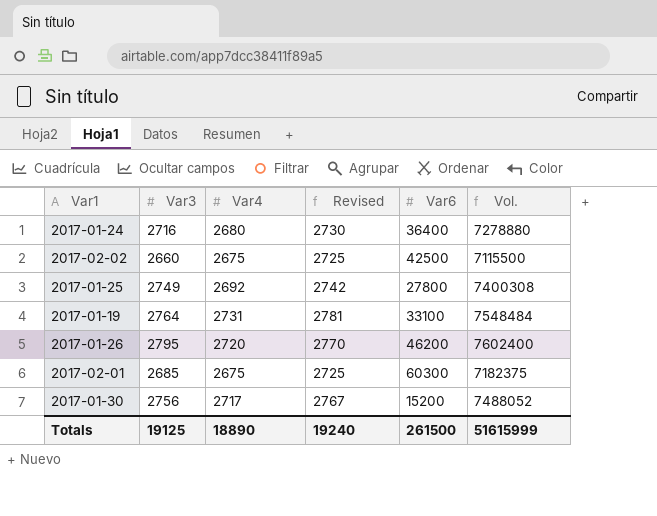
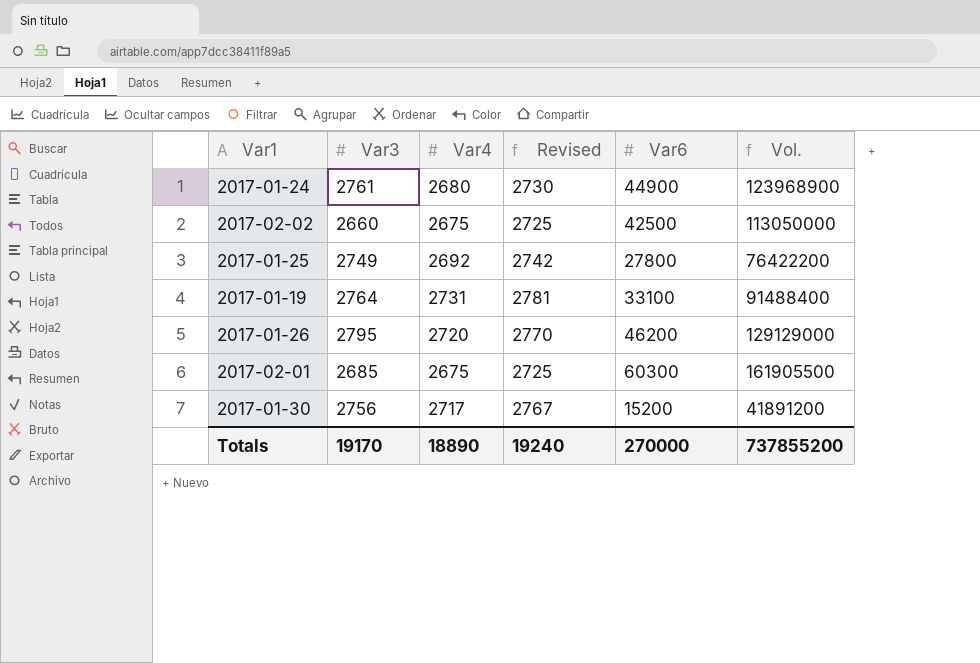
column Vol. | formula: [Var3] * [Var4] -> [Var3] * [Var6]
2017-01-24 | Var3: 2716 -> 2761
2017-01-24 | Var6: 36400 -> 44900
Totals | Var3: 19125 -> 19170
Totals | Var6: 261500 -> 270000
Totals | Vol.: 51615999 -> 737855200

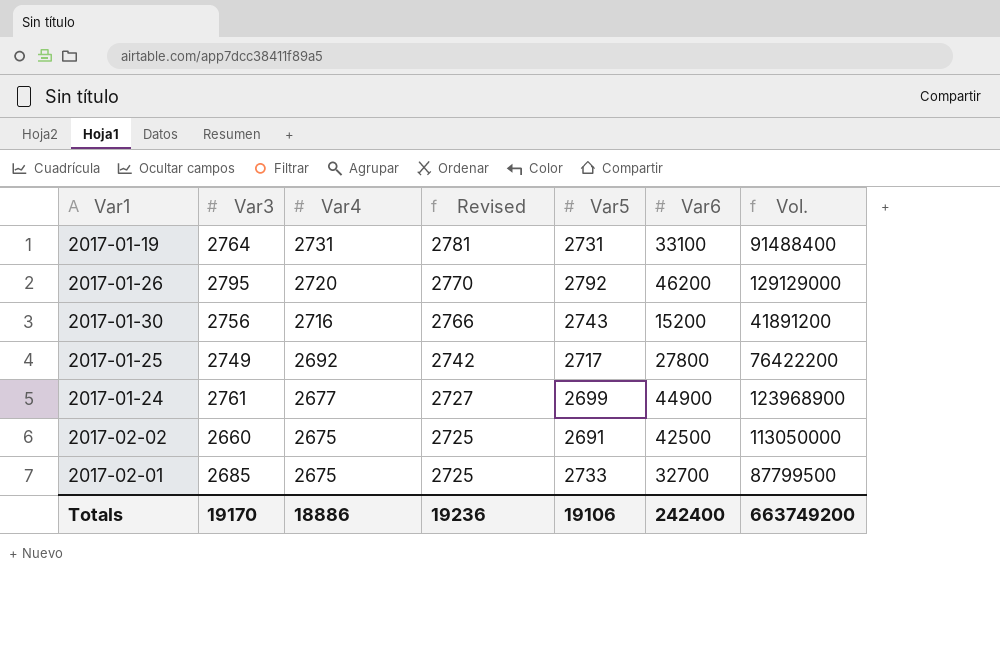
row order: none -> Var4 descending
column Var5 | position: none -> 5
2017-01-30 | Var4: 2717 -> 2716
2017-01-30 | Revised: 2767 -> 2766
2017-01-24 | Var4: 2680 -> 2677
2017-01-24 | Revised: 2730 -> 2727
2017-02-01 | Var6: 60300 -> 32700
2017-02-01 | Vol.: 161905500 -> 87799500
Totals | Var4: 18890 -> 18886
Totals | Revised: 19240 -> 19236
Totals | Var6: 270000 -> 242400
Totals | Vol.: 737855200 -> 663749200

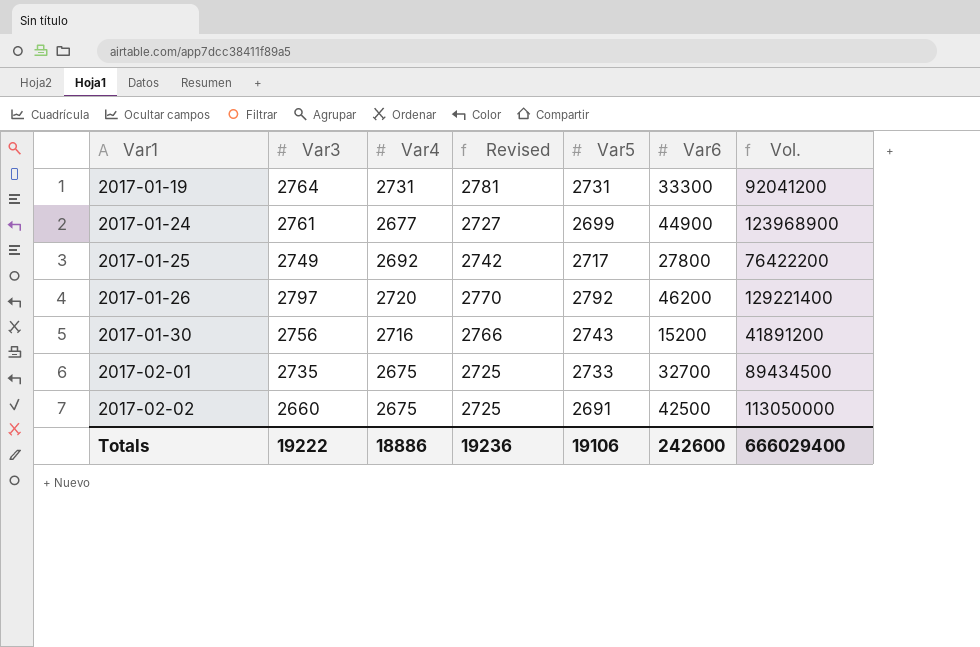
row order: Var4 descending -> Var1 ascending
2017-01-19 | Var6: 33100 -> 33300
2017-01-19 | Vol.: 91488400 -> 92041200
2017-01-26 | Var3: 2795 -> 2797
2017-01-26 | Vol.: 129129000 -> 129221400
2017-02-01 | Var3: 2685 -> 2735
2017-02-01 | Vol.: 87799500 -> 89434500
Totals | Var3: 19170 -> 19222
Totals | Var6: 242400 -> 242600
Totals | Vol.: 663749200 -> 666029400

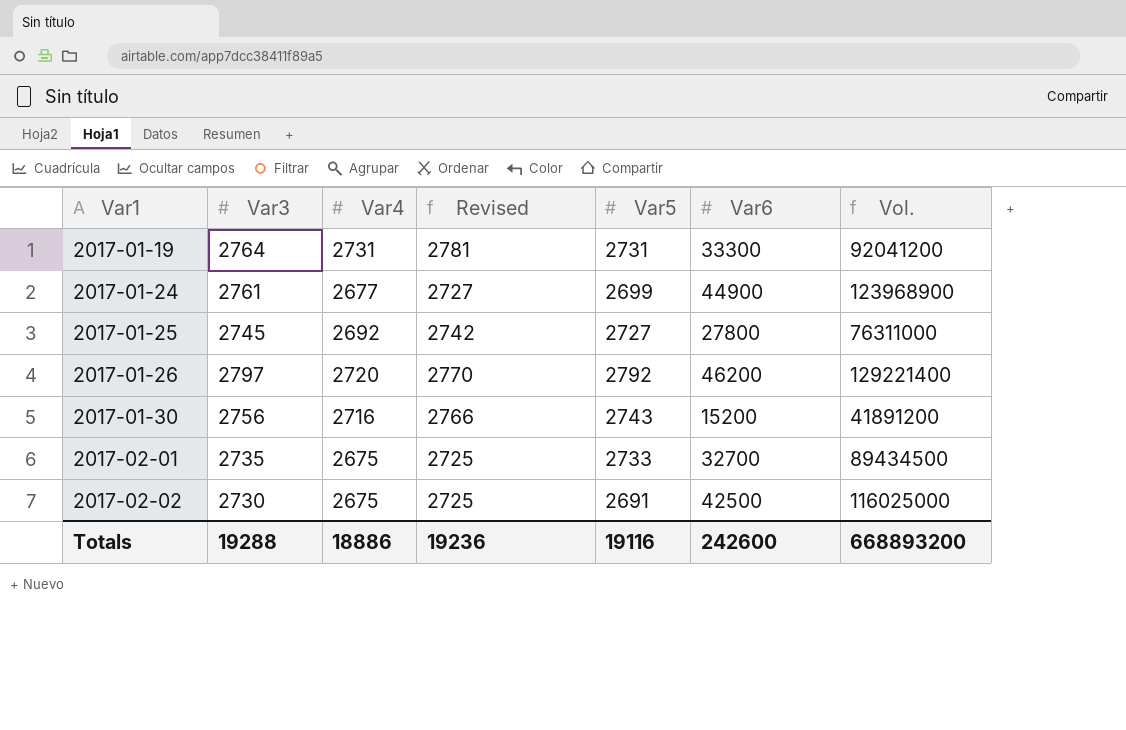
2017-01-25 | Var3: 2749 -> 2745
2017-01-25 | Var5: 2717 -> 2727
2017-01-25 | Vol.: 76422200 -> 76311000
2017-02-02 | Var3: 2660 -> 2730
2017-02-02 | Vol.: 113050000 -> 116025000
Totals | Var3: 19222 -> 19288
Totals | Var5: 19106 -> 19116
Totals | Vol.: 666029400 -> 668893200

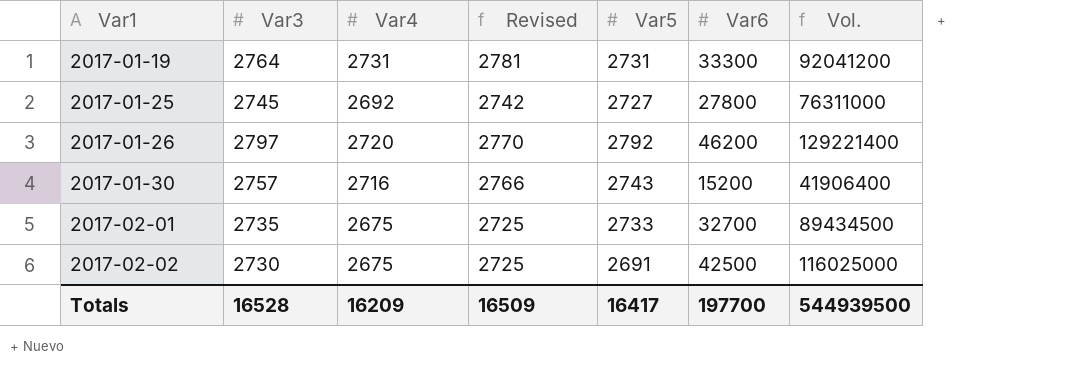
row 2017-01-24: 2761 | 2677 | 2727 | 2699 | 44900 | 123968900 -> none
2017-01-30 | Var3: 2756 -> 2757
2017-01-30 | Vol.: 41891200 -> 41906400
Totals | Var3: 19288 -> 16528
Totals | Var4: 18886 -> 16209
Totals | Revised: 19236 -> 16509
Totals | Var5: 19116 -> 16417
Totals | Var6: 242600 -> 197700
Totals | Vol.: 668893200 -> 544939500

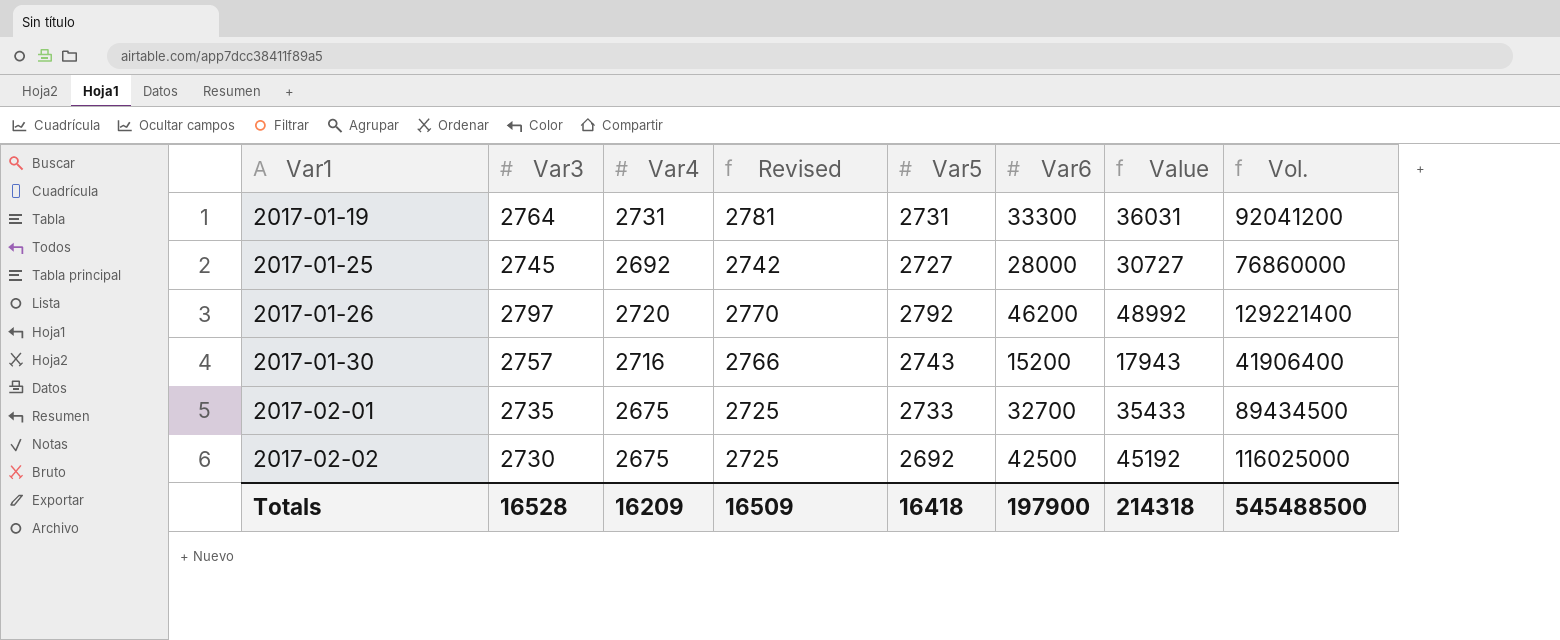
column Value | formula: none -> [Var5] + [Var6]
2017-01-25 | Var6: 27800 -> 28000
2017-01-25 | Vol.: 76311000 -> 76860000
2017-02-02 | Var5: 2691 -> 2692
Totals | Var5: 16417 -> 16418
Totals | Var6: 197700 -> 197900
Totals | Vol.: 544939500 -> 545488500

